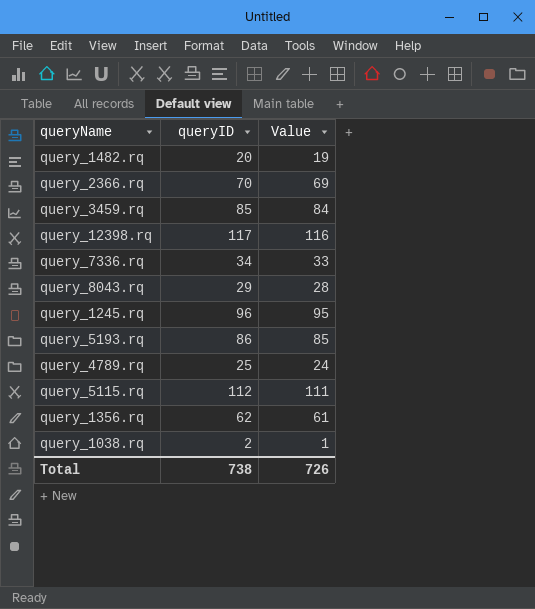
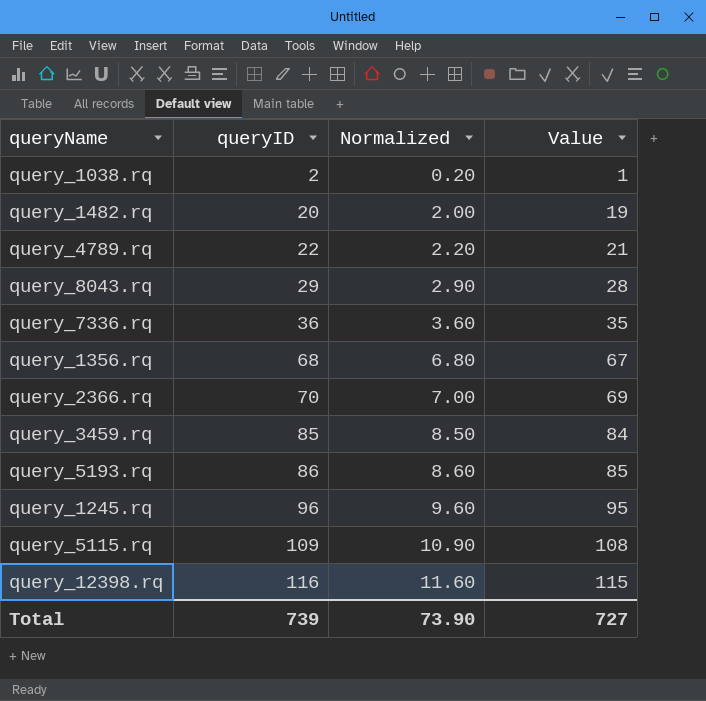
row order: none -> queryID ascending
column Normalized | formula: none -> [queryID] * 0.1
query_4789.rq | queryID: 25 -> 22
query_4789.rq | Value: 24 -> 21
query_7336.rq | queryID: 34 -> 36
query_7336.rq | Value: 33 -> 35
query_1356.rq | queryID: 62 -> 68
query_1356.rq | Value: 61 -> 67
query_5115.rq | queryID: 112 -> 109
query_5115.rq | Value: 111 -> 108
query_12398.rq | queryID: 117 -> 116
query_12398.rq | Value: 116 -> 115
Total | queryID: 738 -> 739
Total | Value: 726 -> 727

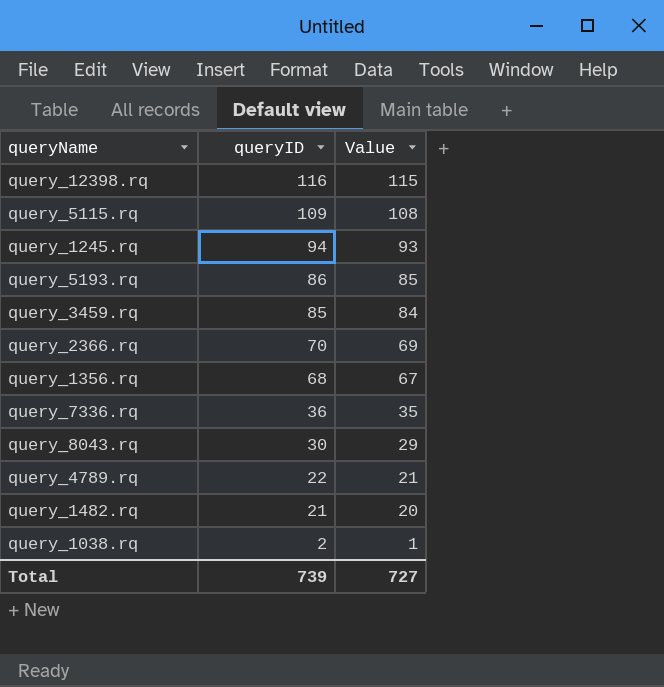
row order: queryID ascending -> queryID descending
column Normalized | formula: [queryID] * 0.1 -> none
query_1245.rq | queryID: 96 -> 94
query_1245.rq | Value: 95 -> 93
query_8043.rq | queryID: 29 -> 30
query_8043.rq | Value: 28 -> 29
query_1482.rq | queryID: 20 -> 21
query_1482.rq | Value: 19 -> 20

